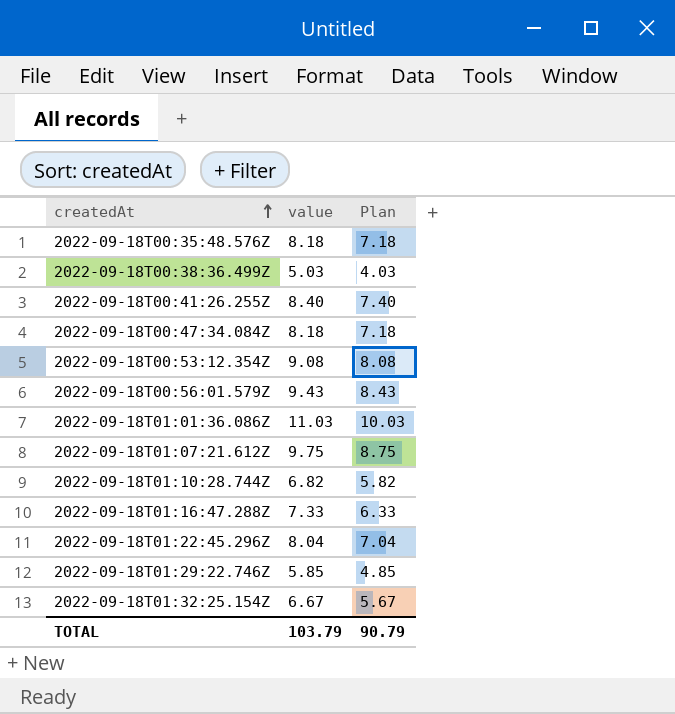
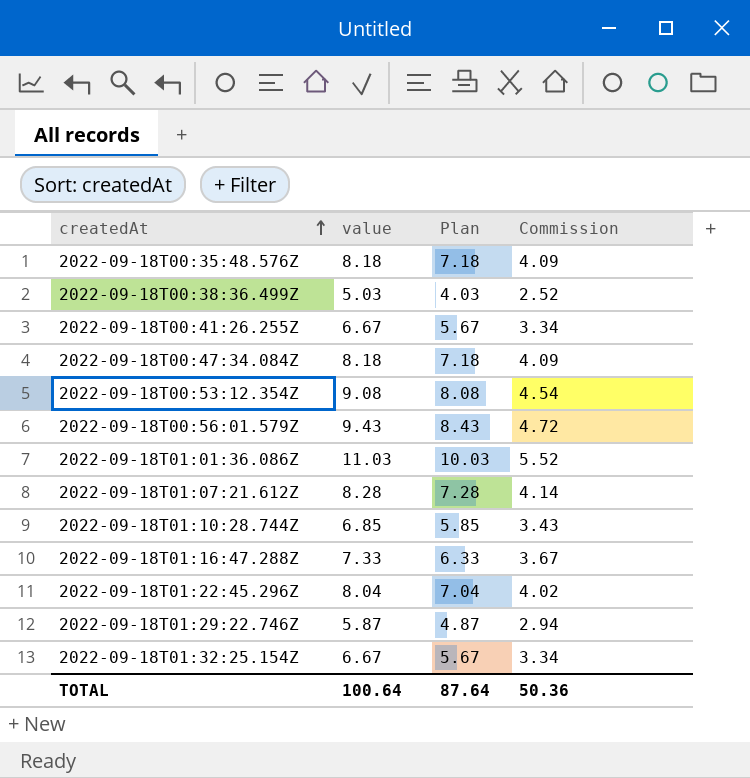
column Commission | formula: none -> [value] * 0.5
2022-09-18T00:41:26.255Z | value: 8.40 -> 6.67
2022-09-18T00:41:26.255Z | Plan: 7.40 -> 5.67
2022-09-18T01:07:21.612Z | value: 9.75 -> 8.28
2022-09-18T01:07:21.612Z | Plan: 8.75 -> 7.28
2022-09-18T01:10:28.744Z | value: 6.82 -> 6.85
2022-09-18T01:10:28.744Z | Plan: 5.82 -> 5.85
2022-09-18T01:29:22.746Z | value: 5.85 -> 5.87
2022-09-18T01:29:22.746Z | Plan: 4.85 -> 4.87
TOTAL | value: 103.79 -> 100.64
TOTAL | Plan: 90.79 -> 87.64

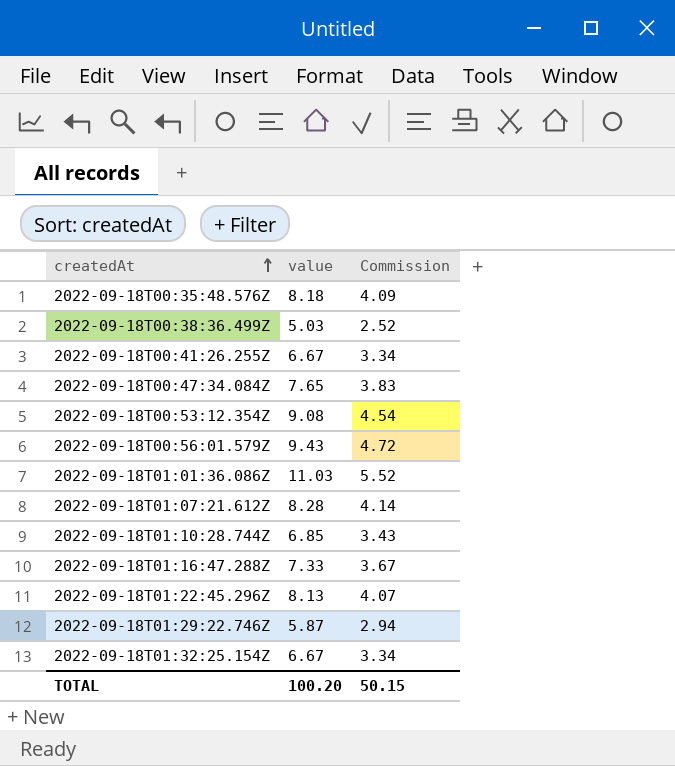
column Plan | formula: [value] - 1 -> none
2022-09-18T00:47:34.084Z | value: 8.18 -> 7.65
2022-09-18T00:47:34.084Z | Commission: 4.09 -> 3.83
2022-09-18T01:22:45.296Z | value: 8.04 -> 8.13
2022-09-18T01:22:45.296Z | Commission: 4.02 -> 4.07
TOTAL | value: 100.64 -> 100.20
TOTAL | Commission: 50.36 -> 50.15

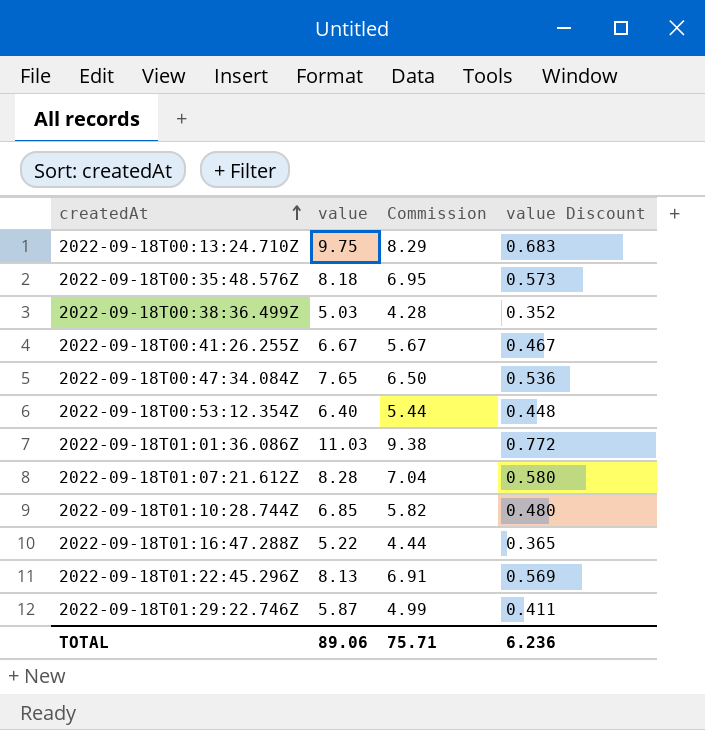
column Commission | formula: [value] * 0.5 -> [value] * 0.85
column value Discount | formula: none -> [value] * 0.07
row 2022-09-18T00:56:01.579Z: 9.43 | 4.72 -> none
row 2022-09-18T01:32:25.154Z: 6.67 | 3.34 -> none
row 2022-09-18T00:13:24.710Z: none -> 9.75 | 8.29 | 0.683
2022-09-18T00:53:12.354Z | value: 9.08 -> 6.40
2022-09-18T01:16:47.288Z | value: 7.33 -> 5.22
TOTAL | value: 100.20 -> 89.06
TOTAL | Commission: 50.15 -> 75.71

